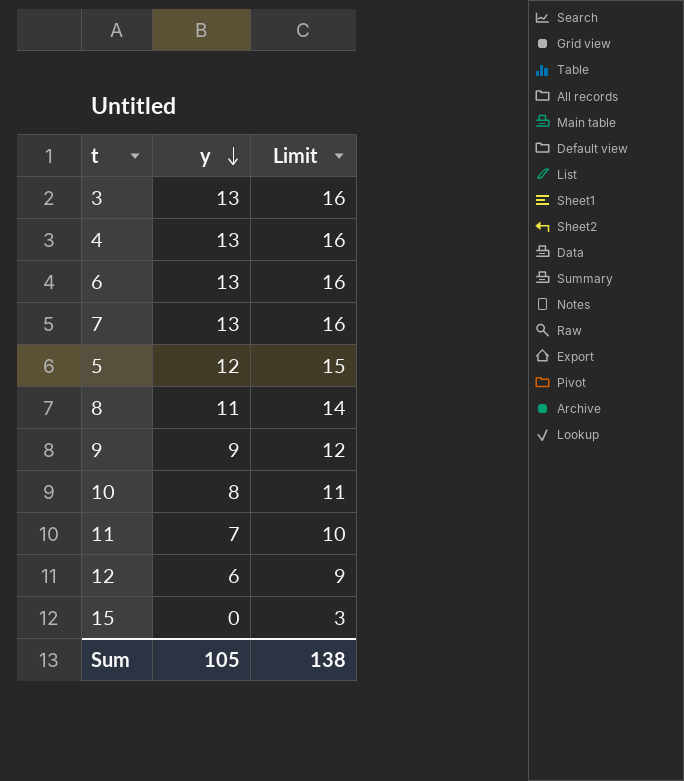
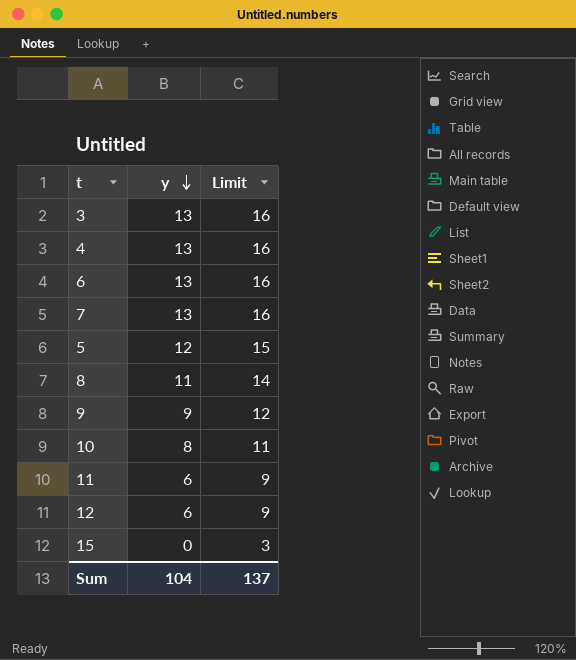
11 | y: 7 -> 6
11 | Limit: 10 -> 9
Sum | y: 105 -> 104
Sum | Limit: 138 -> 137

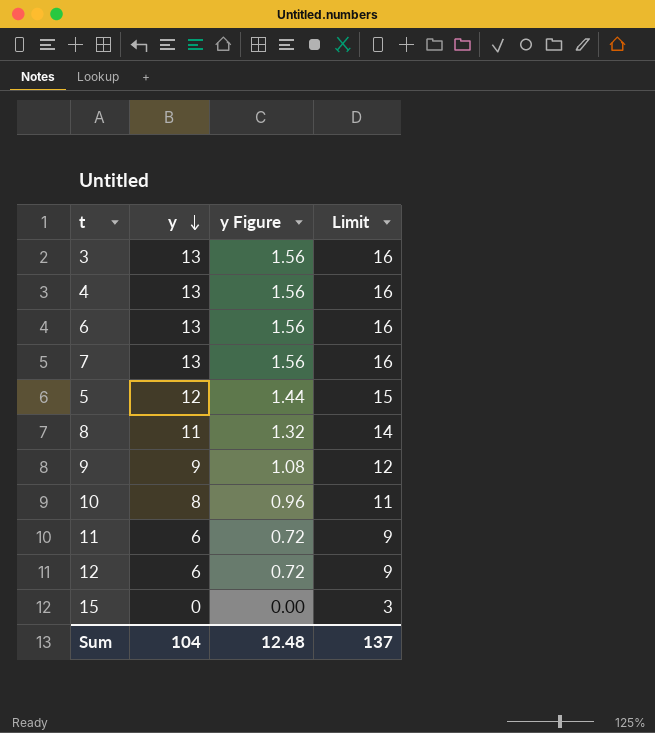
column y Figure | formula: none -> [y] * 0.12

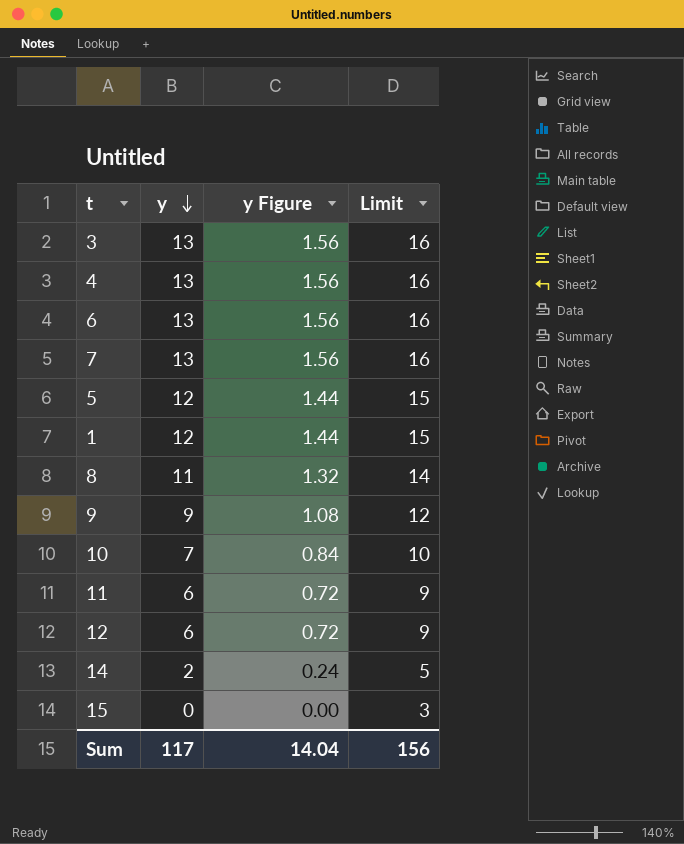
row 1: none -> 12 | 1.44 | 15
10 | y: 8 -> 7
10 | y Figure: 0.96 -> 0.84
10 | Limit: 11 -> 10
row 14: none -> 2 | 0.24 | 5
Sum | y: 104 -> 117
Sum | y Figure: 12.48 -> 14.04
Sum | Limit: 137 -> 156

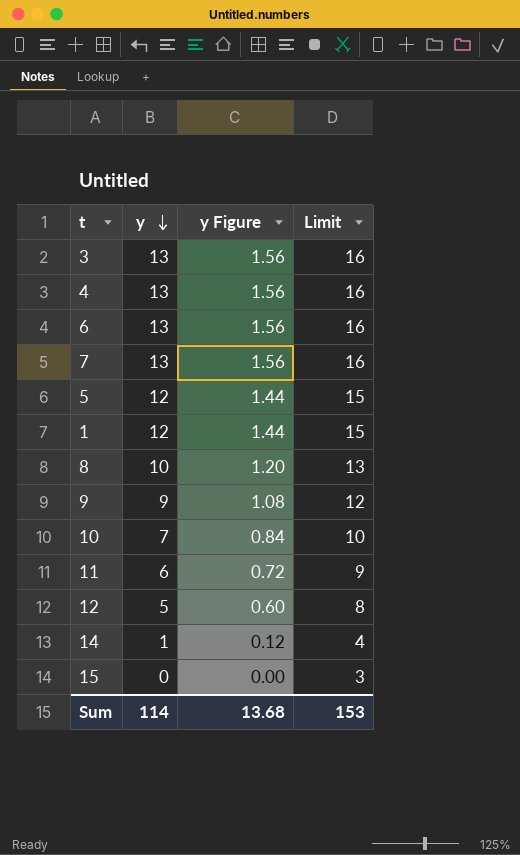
8 | y: 11 -> 10
8 | y Figure: 1.32 -> 1.20
8 | Limit: 14 -> 13
12 | y: 6 -> 5
12 | y Figure: 0.72 -> 0.60
12 | Limit: 9 -> 8
14 | y: 2 -> 1
14 | y Figure: 0.24 -> 0.12
14 | Limit: 5 -> 4
Sum | y: 117 -> 114
Sum | y Figure: 14.04 -> 13.68
Sum | Limit: 156 -> 153

